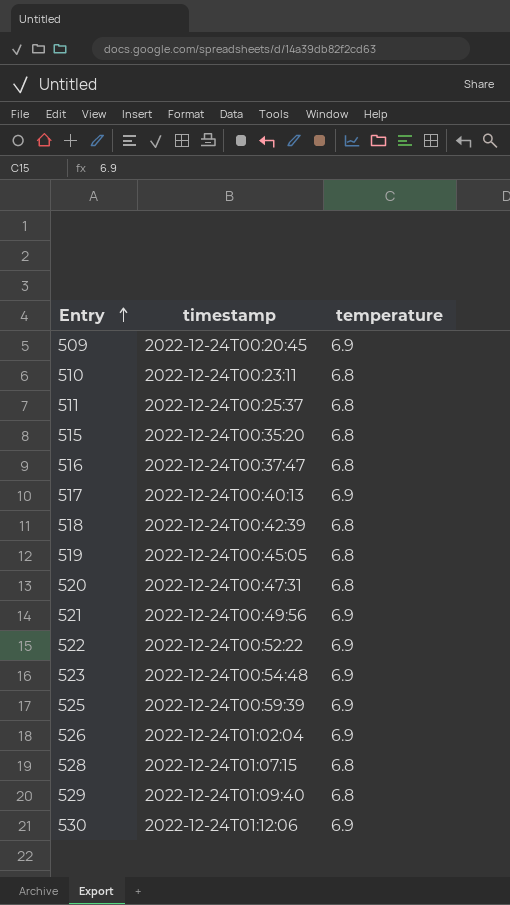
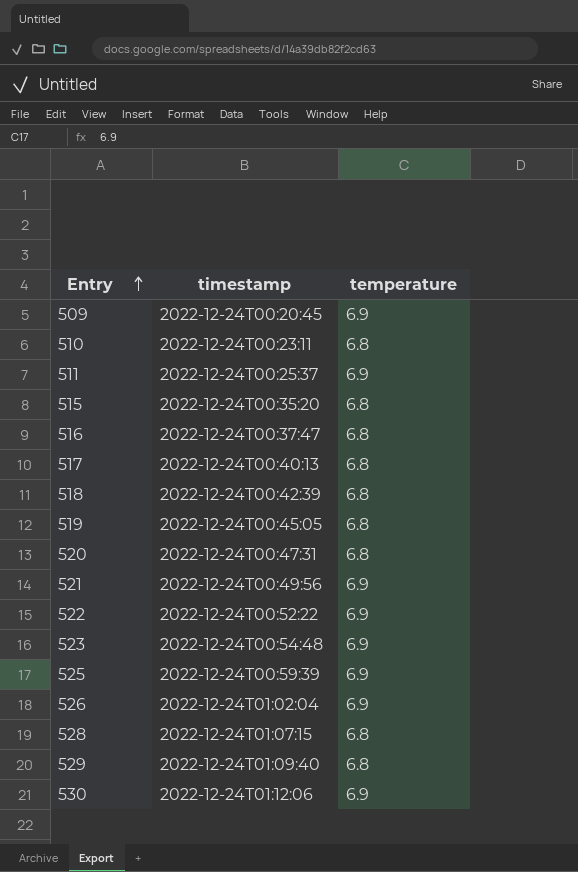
511 | temperature: 6.8 -> 6.9
517 | temperature: 6.9 -> 6.8

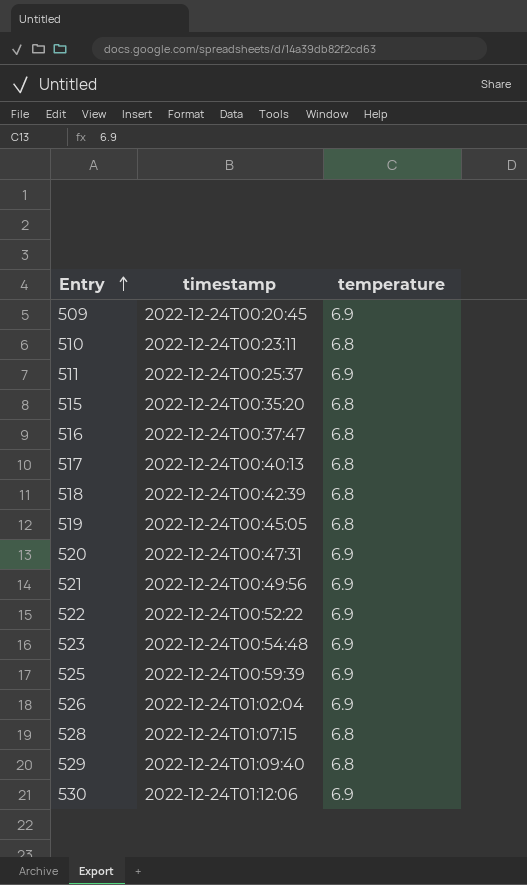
520 | temperature: 6.8 -> 6.9

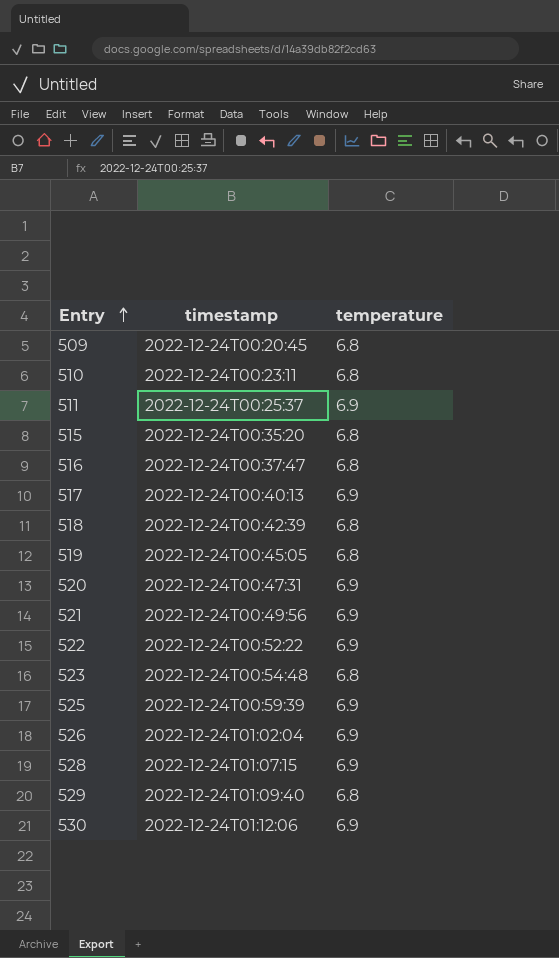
509 | temperature: 6.9 -> 6.8
517 | temperature: 6.8 -> 6.9
523 | temperature: 6.9 -> 6.8
528 | temperature: 6.8 -> 6.9

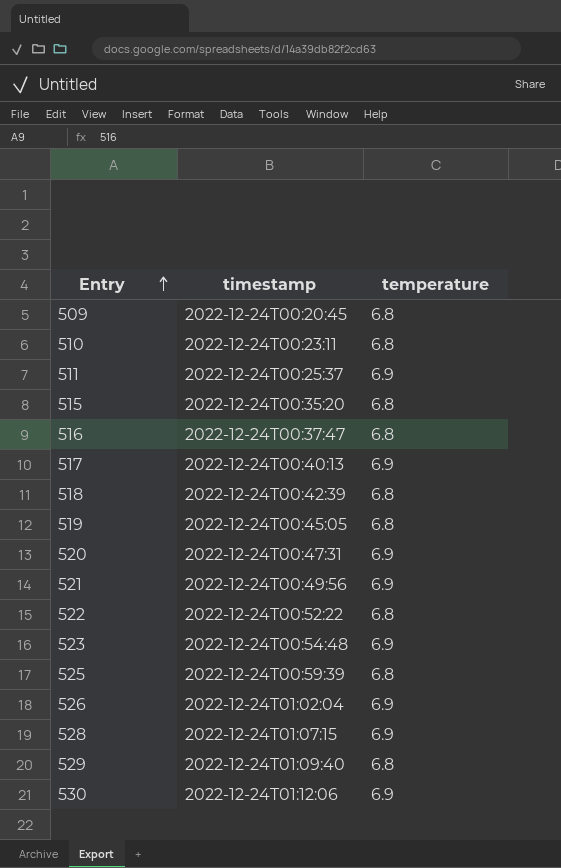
522 | temperature: 6.9 -> 6.8
523 | temperature: 6.8 -> 6.9
525 | temperature: 6.9 -> 6.8

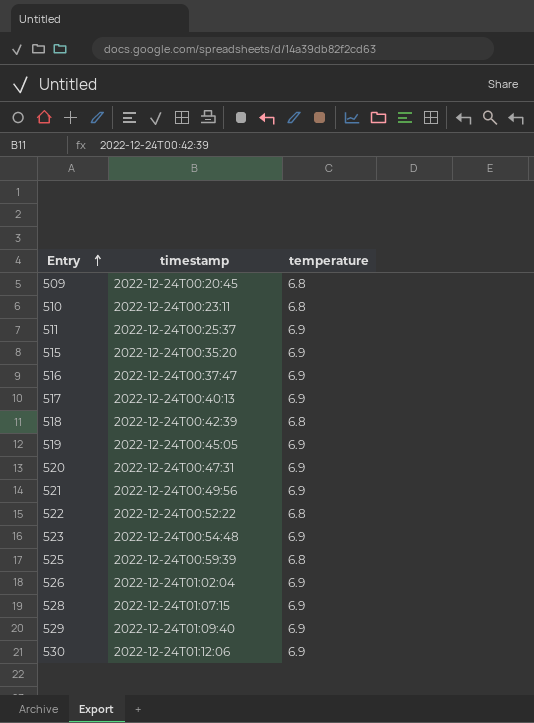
515 | temperature: 6.8 -> 6.9
516 | temperature: 6.8 -> 6.9
519 | temperature: 6.8 -> 6.9
529 | temperature: 6.8 -> 6.9

